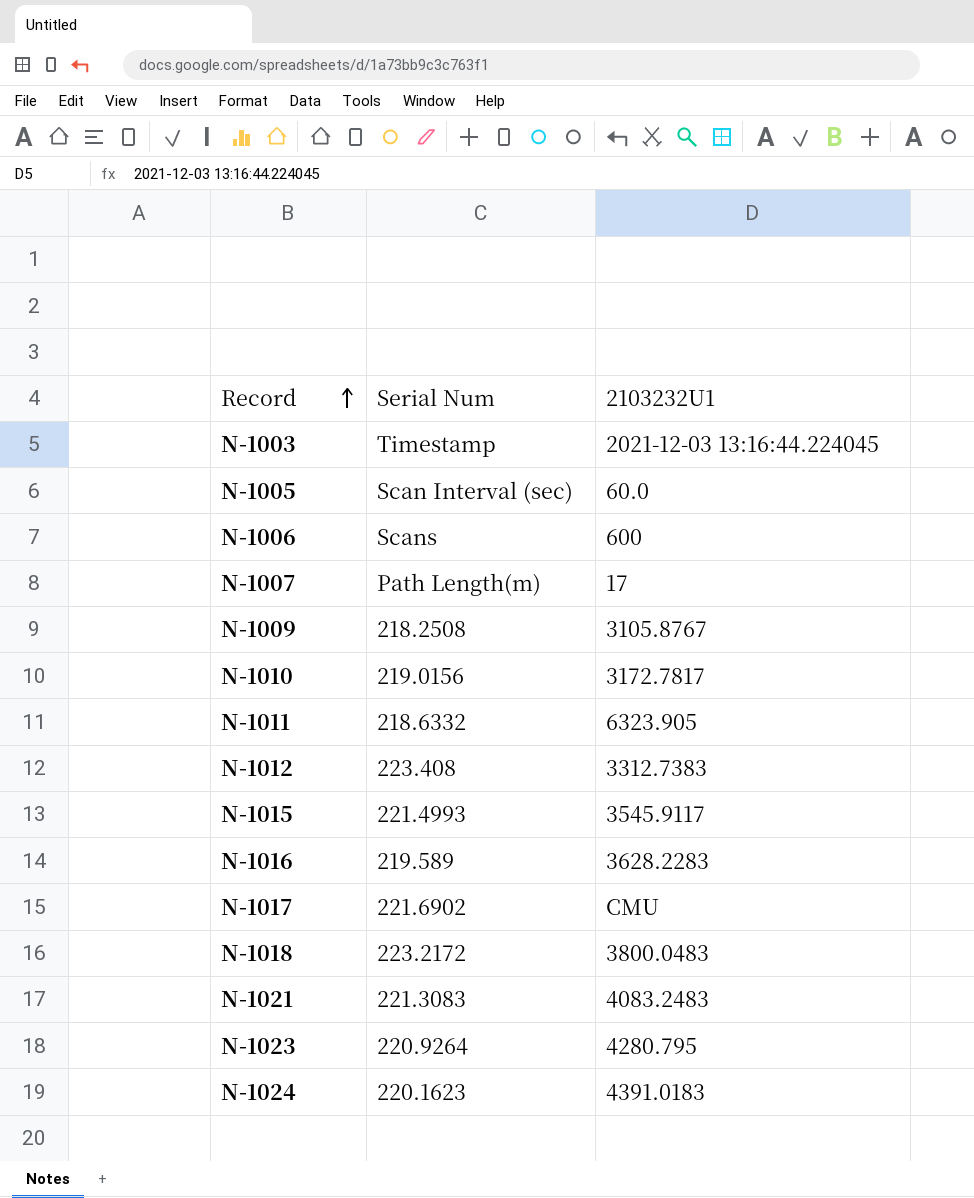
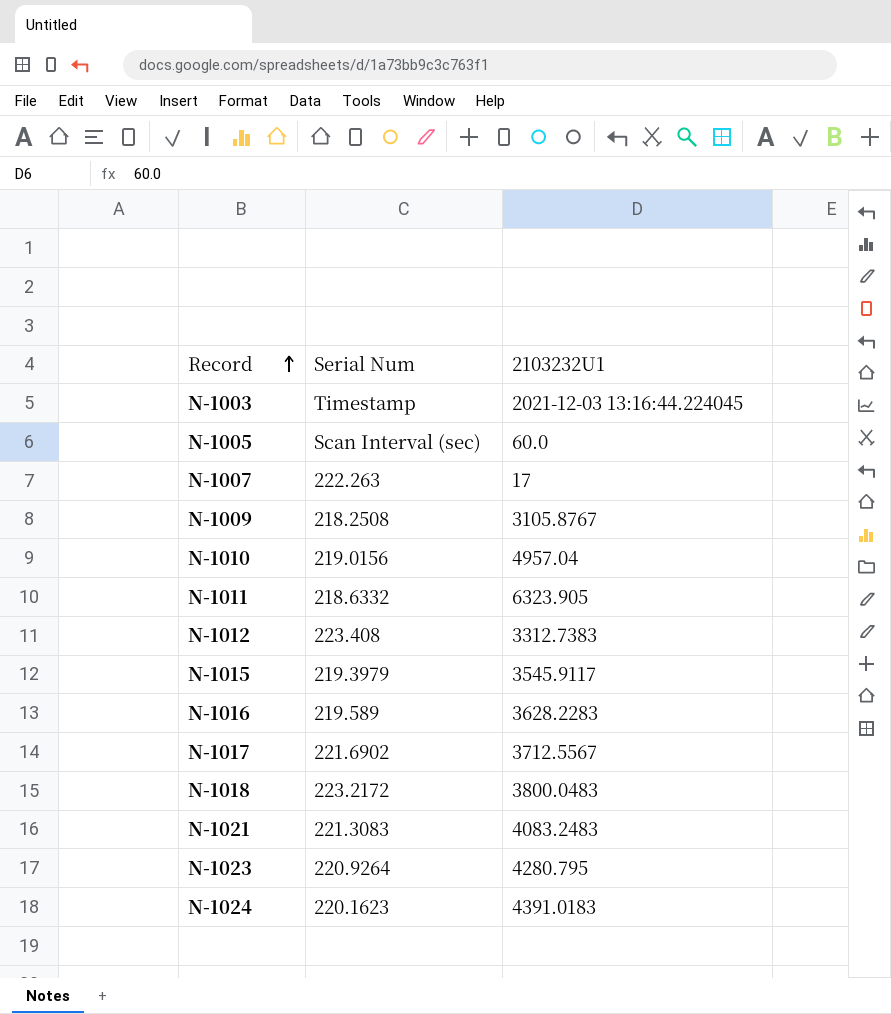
row N-1006: Scans | 600 -> none
N-1007 | Serial Num: Path Length(m) -> 222.263
N-1010 | 2103232U1: 3172.7817 -> 4957.04
N-1015 | Serial Num: 221.4993 -> 219.3979
N-1017 | 2103232U1: CMU -> 3712.5567

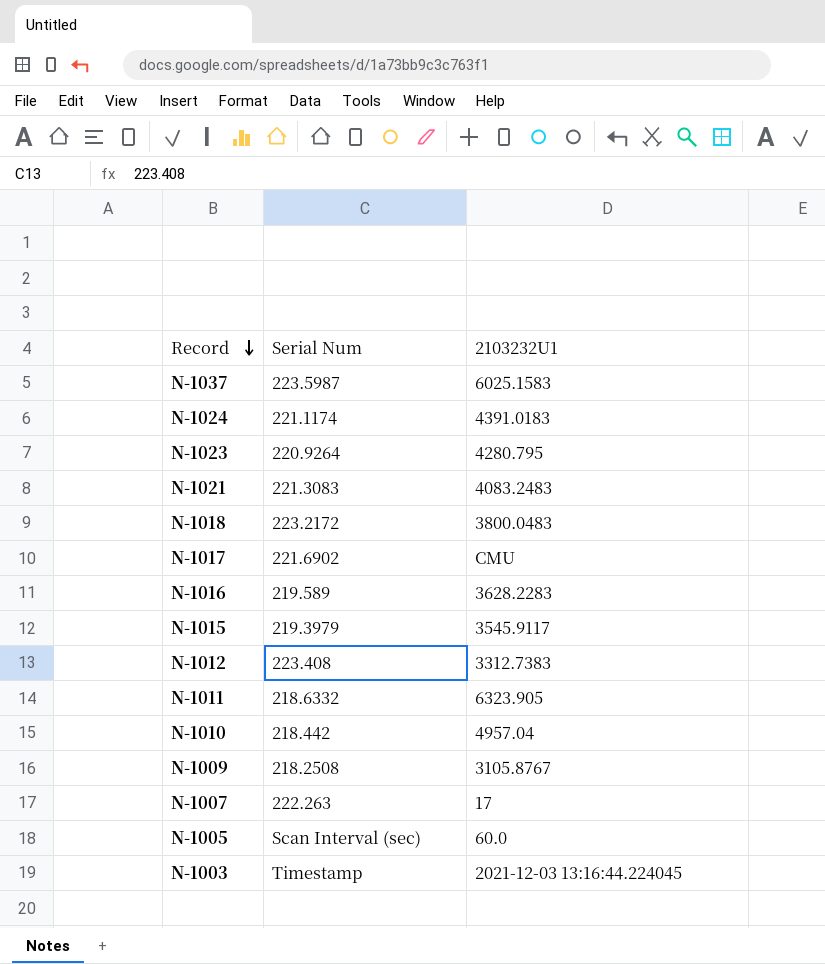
row order: Record ascending -> Record descending
row N-1037: none -> 223.5987 | 6025.1583
N-1024 | Serial Num: 220.1623 -> 221.1174
N-1017 | 2103232U1: 3712.5567 -> CMU
N-1010 | Serial Num: 219.0156 -> 218.442

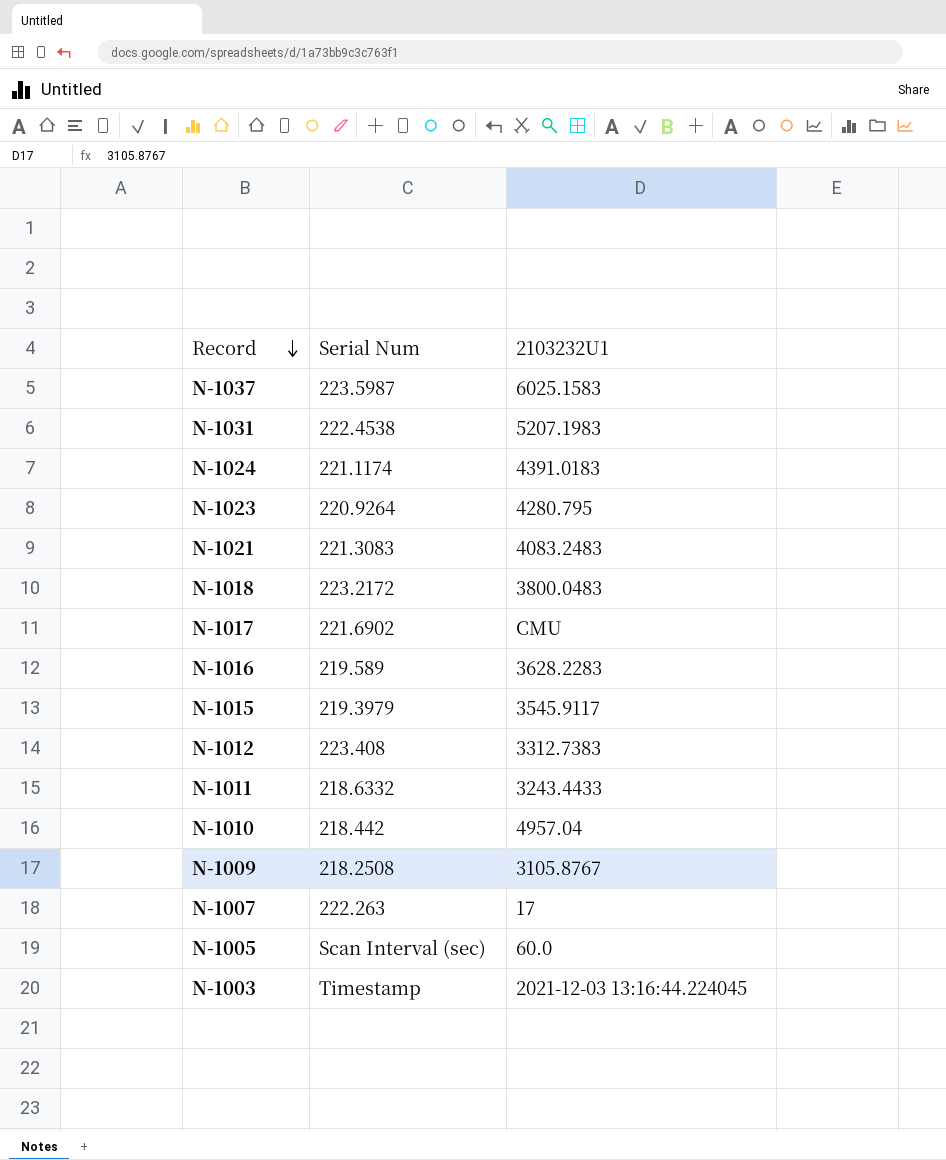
row N-1031: none -> 222.4538 | 5207.1983
N-1011 | 2103232U1: 6323.905 -> 3243.4433

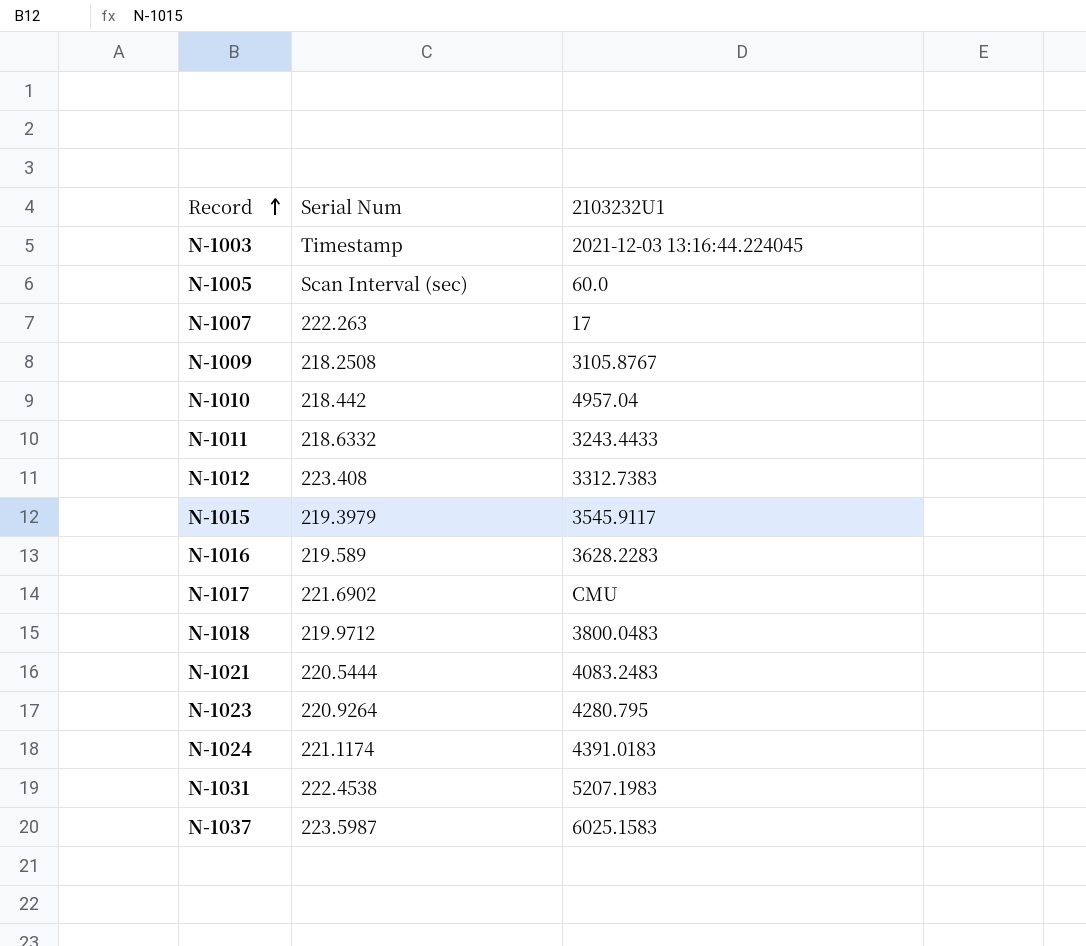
row order: Record descending -> Record ascending
N-1018 | Serial Num: 223.2172 -> 219.9712
N-1021 | Serial Num: 221.3083 -> 220.5444

